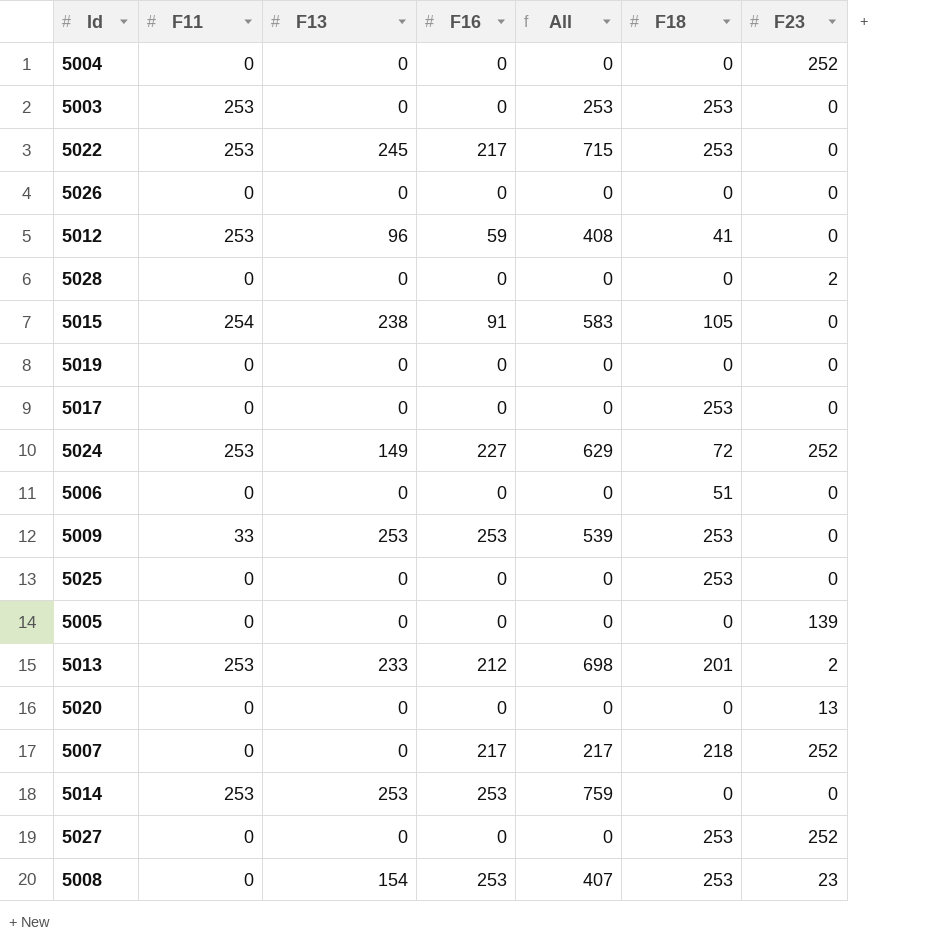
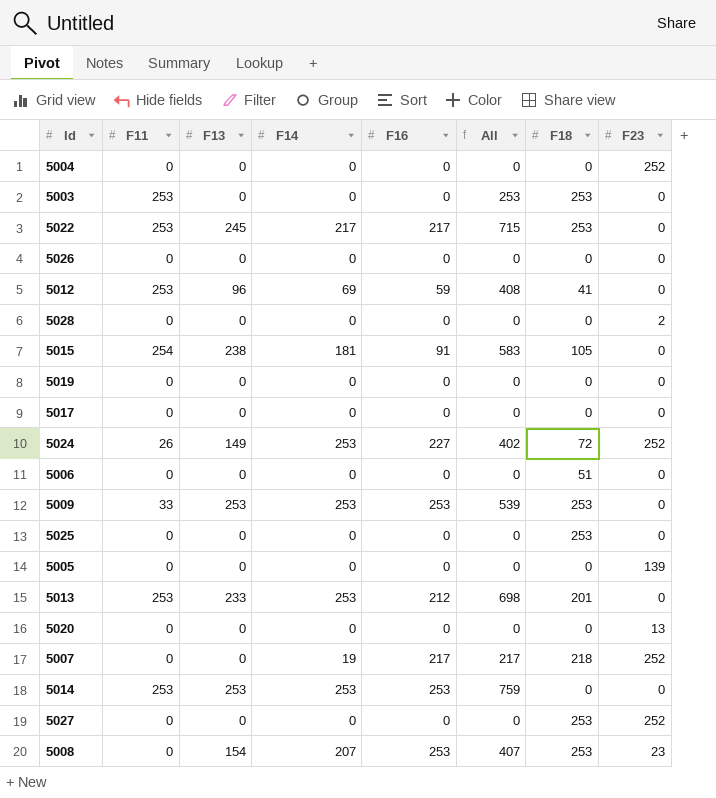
column F14 | position: none -> 4
5017 | F18: 253 -> 0
5024 | F11: 253 -> 26
5024 | All: 629 -> 402
5013 | F23: 2 -> 0

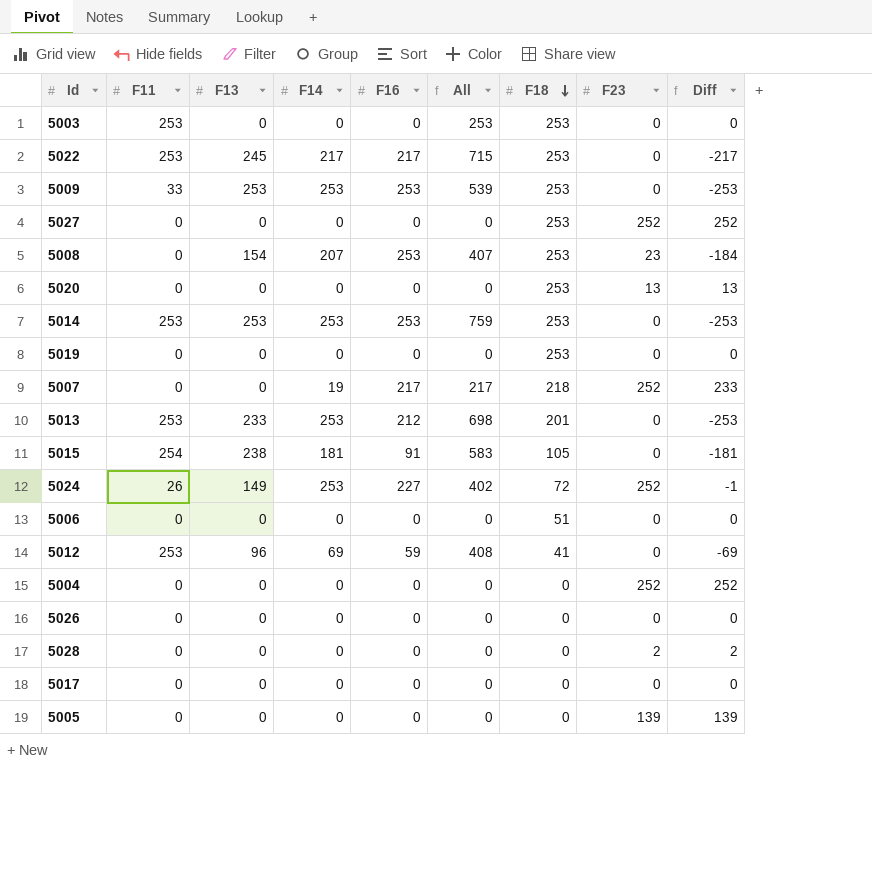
row order: none -> F18 descending
column Diff | formula: none -> [F23] - [F14]
row 5025: 0 | 0 | 0 | 0 | 0 | 253 | 0 -> none
5020 | F18: 0 -> 253
5014 | F18: 0 -> 253
5019 | F18: 0 -> 253

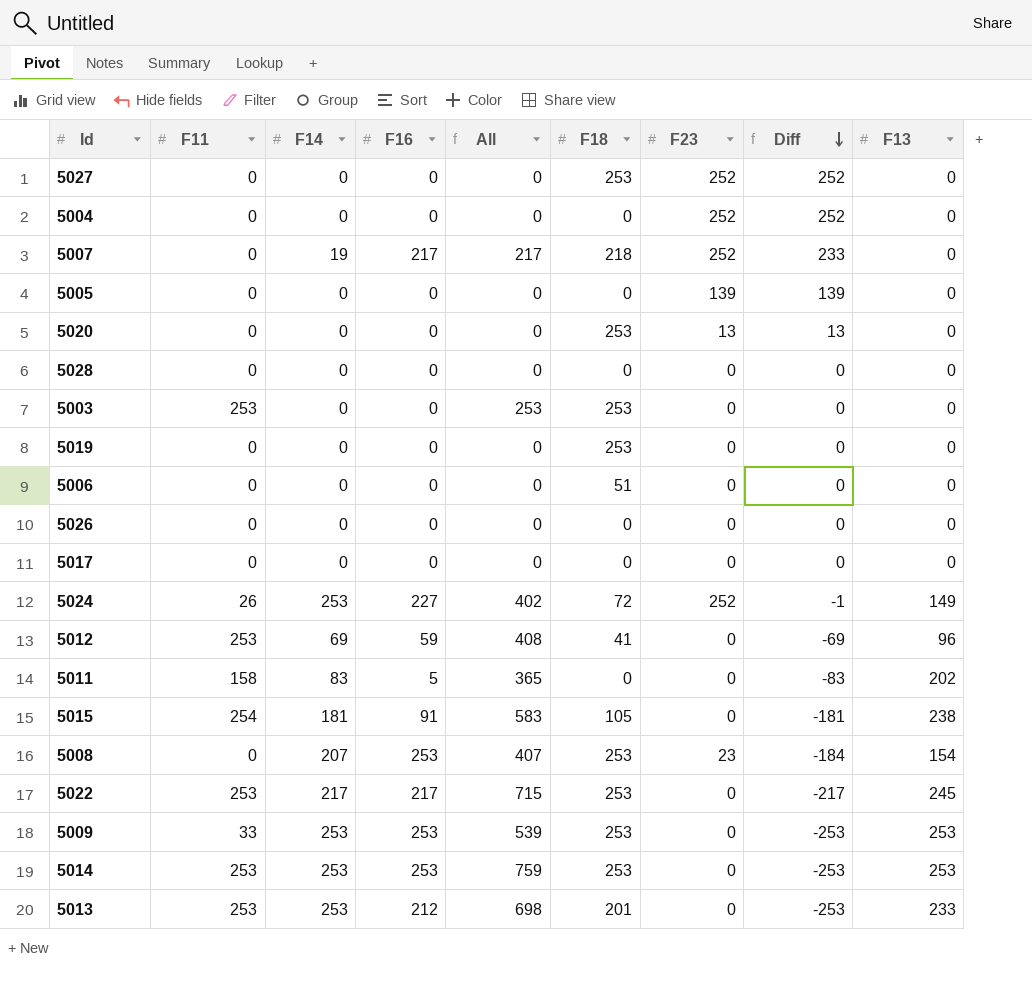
row order: F18 descending -> Diff descending
column F13 | position: 3 -> 9
5028 | F23: 2 -> 0
5028 | Diff: 2 -> 0
row 5011: none -> 158 | 83 | 5 | 365 | 0 | 0 | -83 | 202

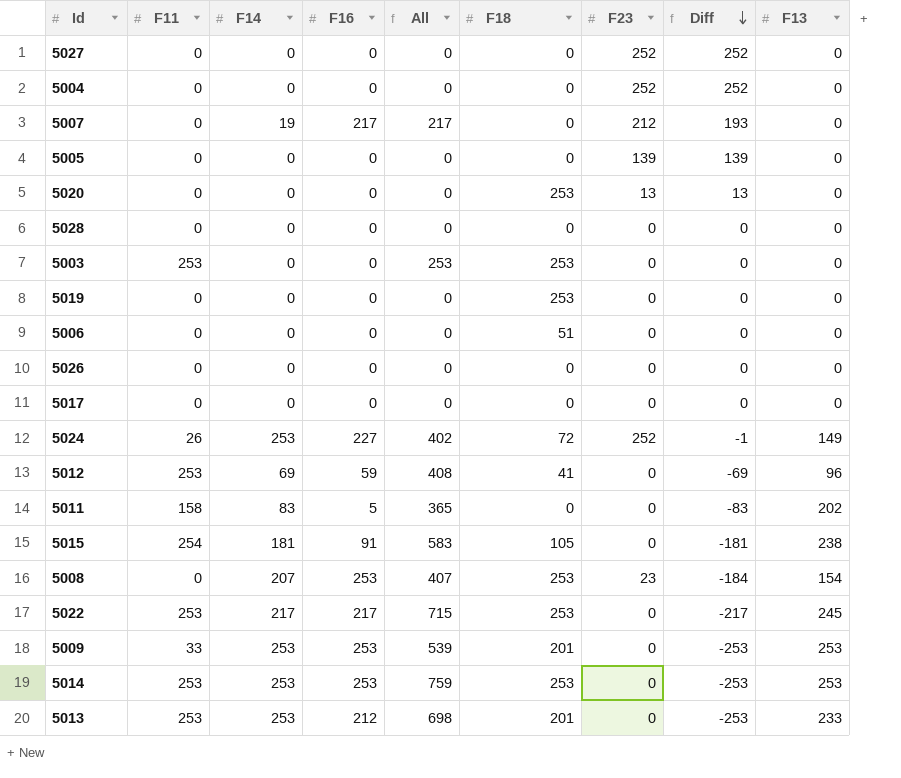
5027 | F18: 253 -> 0
5007 | F18: 218 -> 0
5007 | F23: 252 -> 212
5007 | Diff: 233 -> 193
5009 | F18: 253 -> 201

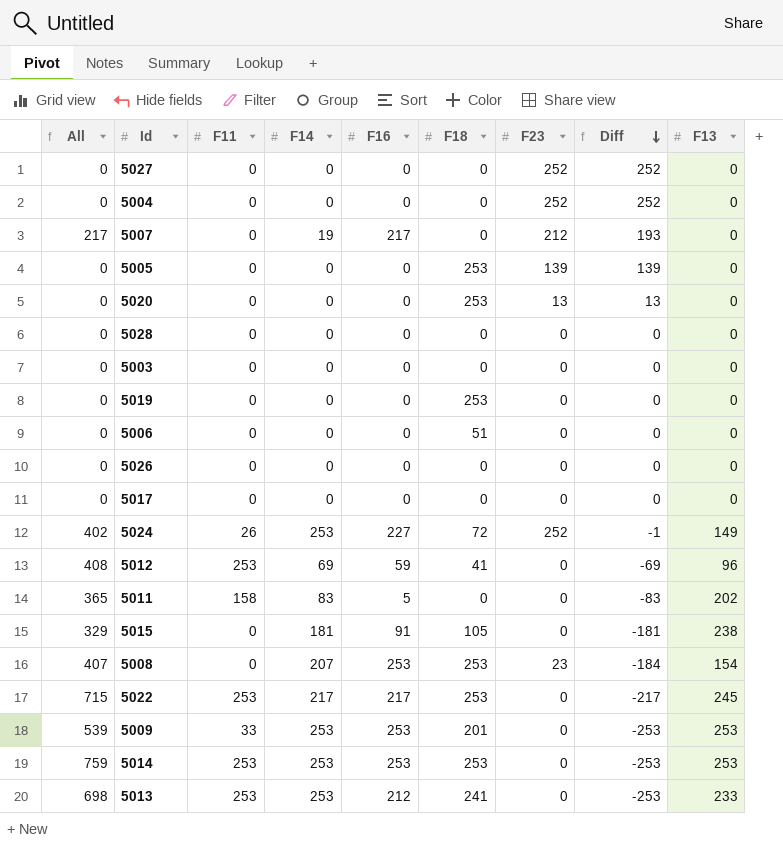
column All | position: 5 -> 1
5005 | F18: 0 -> 253
5003 | All: 253 -> 0
5003 | F11: 253 -> 0
5003 | F18: 253 -> 0
5015 | All: 583 -> 329
5015 | F11: 254 -> 0
5013 | F18: 201 -> 241

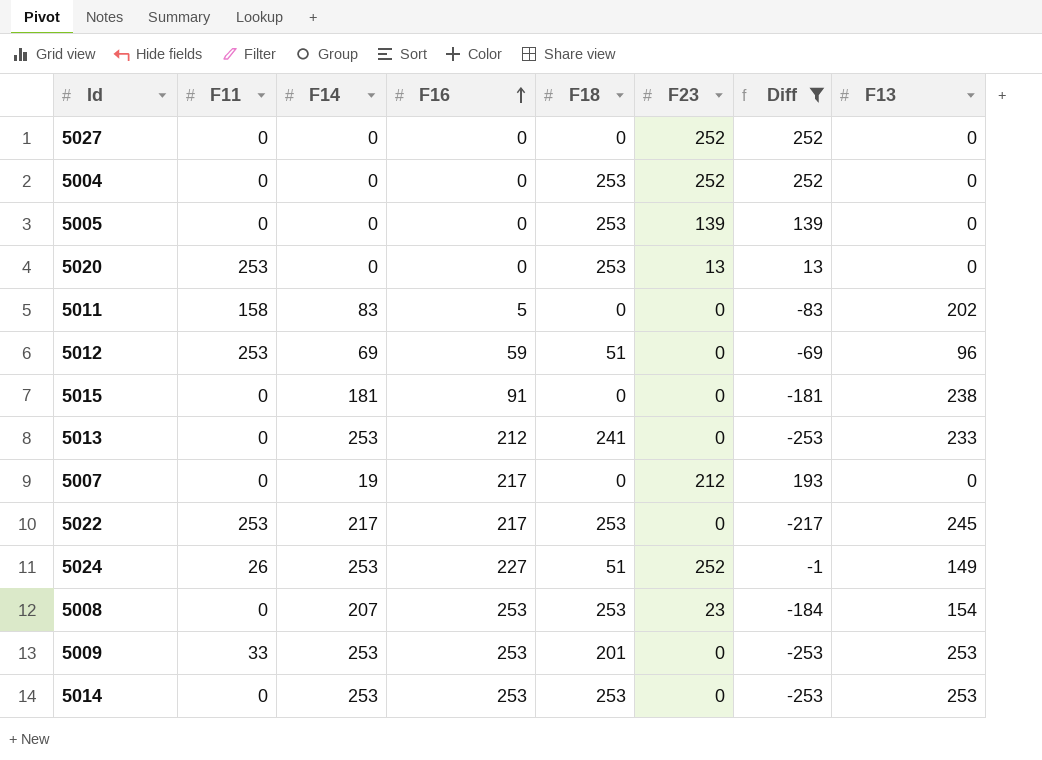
filter: none -> Diff != 0
row order: Diff descending -> F16 ascending
column All | formula: [F11] + [F16] + [F13] -> none
5004 | F18: 0 -> 253
5020 | F11: 0 -> 253
5012 | F18: 41 -> 51
5015 | F18: 105 -> 0
5013 | F11: 253 -> 0
5024 | F18: 72 -> 51
5014 | F11: 253 -> 0

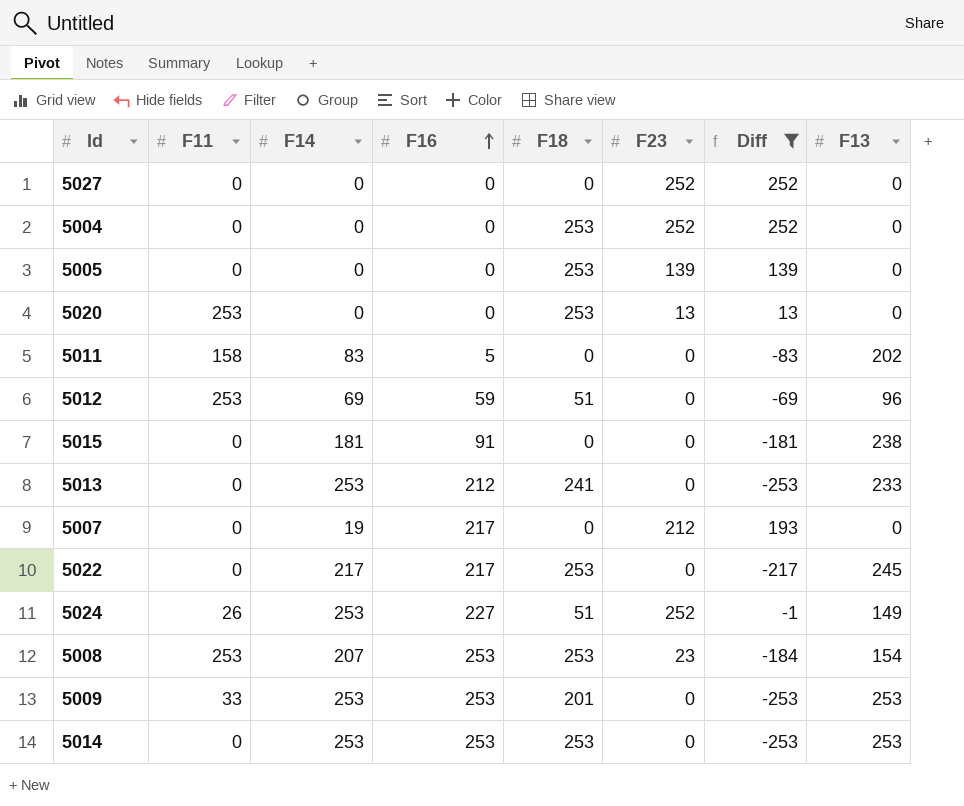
5022 | F11: 253 -> 0
5008 | F11: 0 -> 253

